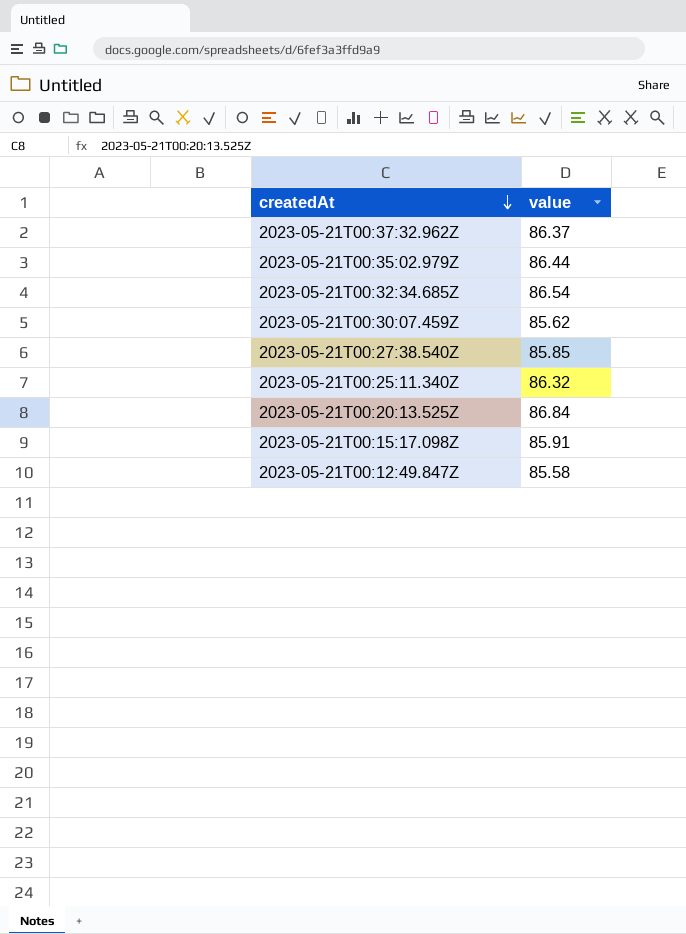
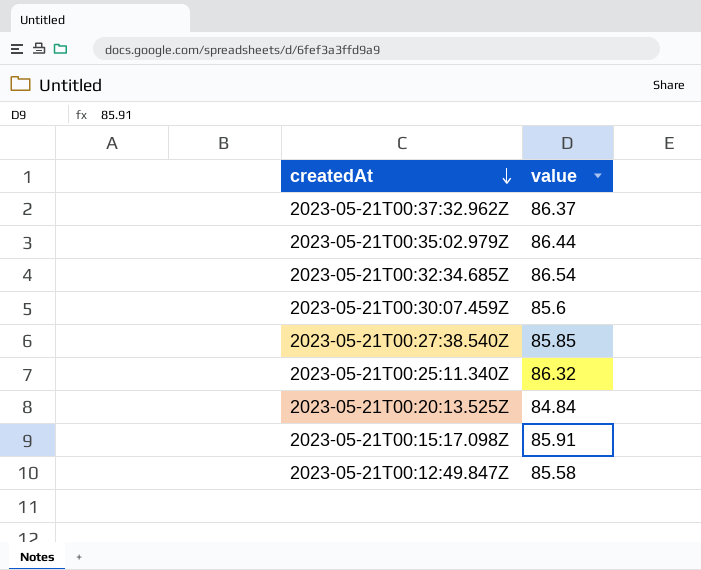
2023-05-21T00:30:07.459Z | value: 85.62 -> 85.6
2023-05-21T00:20:13.525Z | value: 86.84 -> 84.84

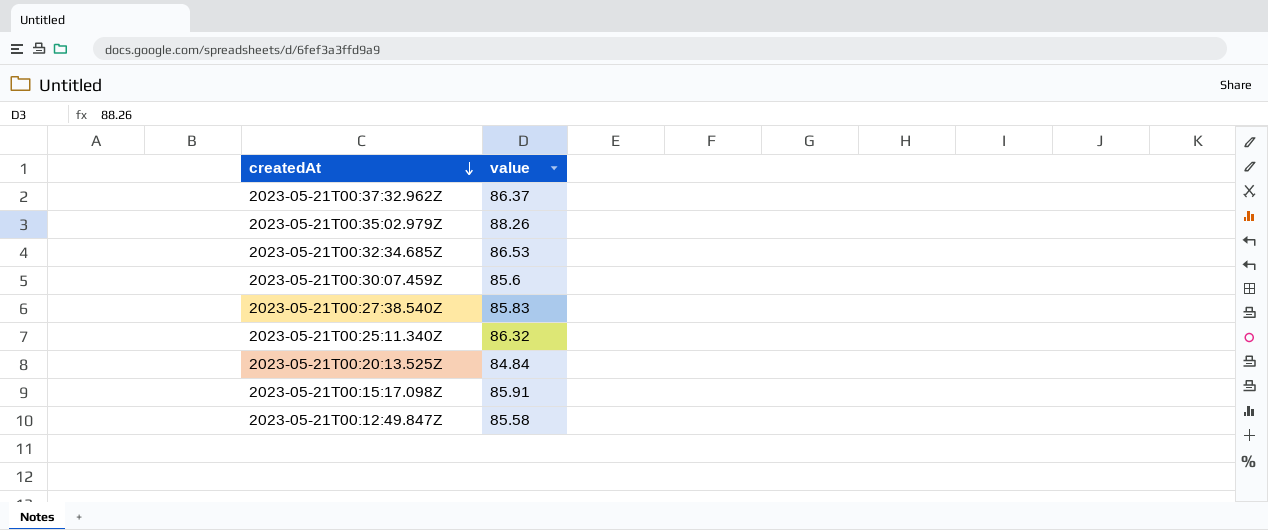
2023-05-21T00:35:02.979Z | value: 86.44 -> 88.26
2023-05-21T00:32:34.685Z | value: 86.54 -> 86.53
2023-05-21T00:27:38.540Z | value: 85.85 -> 85.83

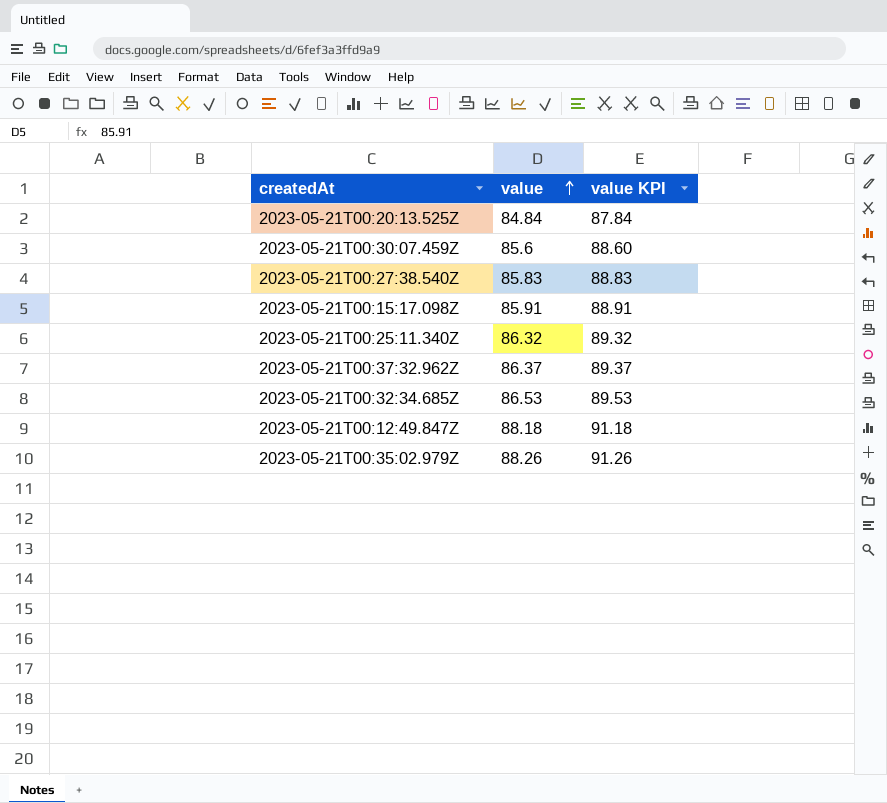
row order: createdAt descending -> value ascending
column value KPI | formula: none -> [value] + 3
2023-05-21T00:12:49.847Z | value: 85.58 -> 88.18

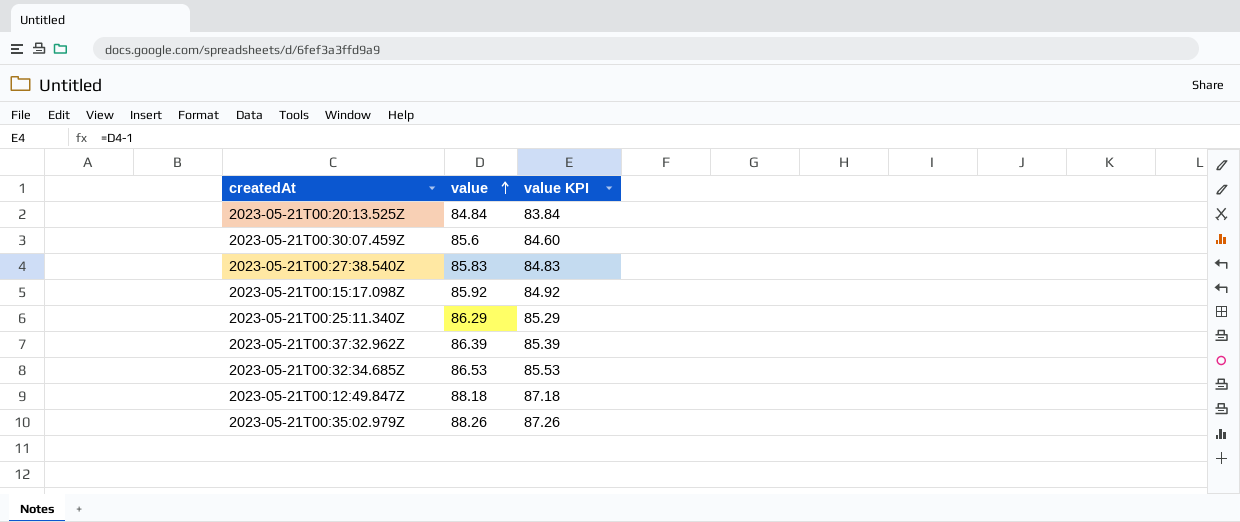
column value KPI | formula: [value] + 3 -> [value] - 1
2023-05-21T00:15:17.098Z | value: 85.91 -> 85.92
2023-05-21T00:25:11.340Z | value: 86.32 -> 86.29
2023-05-21T00:37:32.962Z | value: 86.37 -> 86.39

